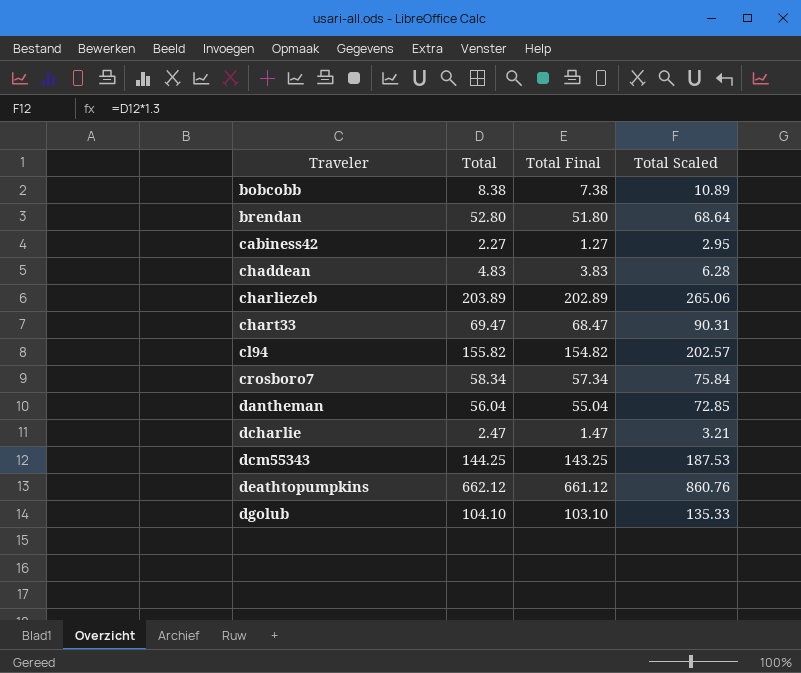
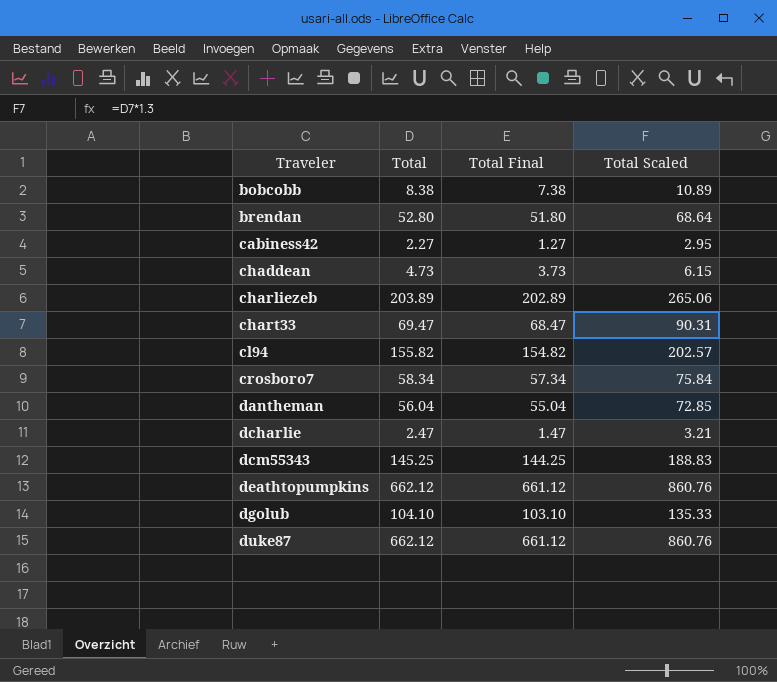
chaddean | Total: 4.83 -> 4.73
chaddean | Total Final: 3.83 -> 3.73
chaddean | Total Scaled: 6.28 -> 6.15
dcm55343 | Total: 144.25 -> 145.25
dcm55343 | Total Final: 143.25 -> 144.25
dcm55343 | Total Scaled: 187.53 -> 188.83
row duke87: none -> 662.12 | 661.12 | 860.76

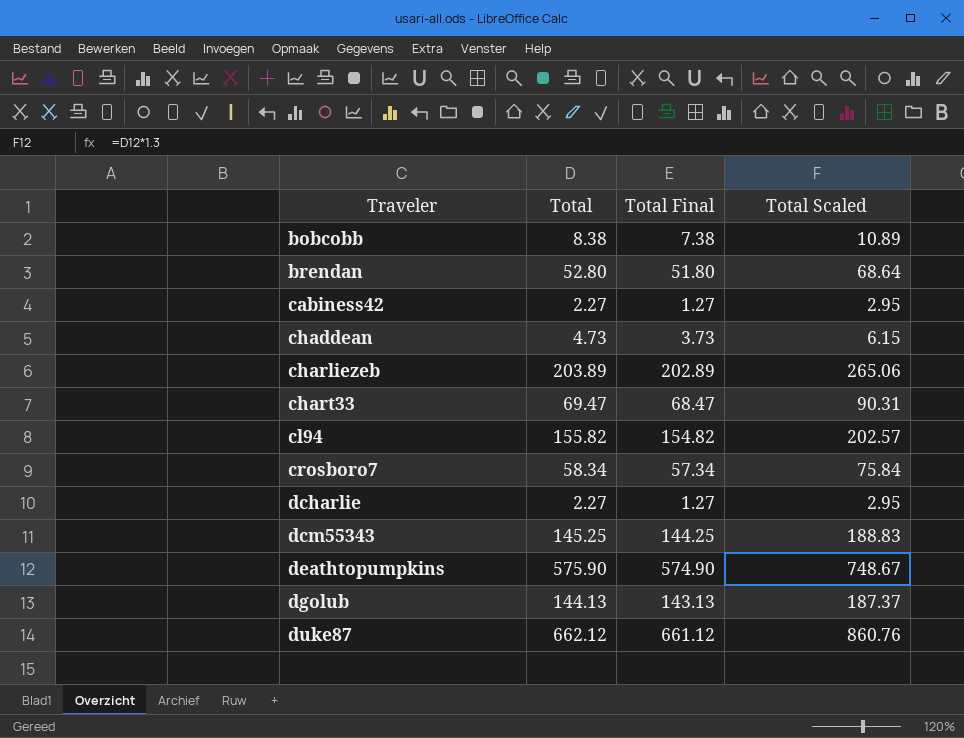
row dantheman: 56.04 | 55.04 | 72.85 -> none
dcharlie | Total: 2.47 -> 2.27
dcharlie | Total Final: 1.47 -> 1.27
dcharlie | Total Scaled: 3.21 -> 2.95
deathtopumpkins | Total: 662.12 -> 575.90
deathtopumpkins | Total Final: 661.12 -> 574.90
deathtopumpkins | Total Scaled: 860.76 -> 748.67
dgolub | Total: 104.10 -> 144.13
dgolub | Total Final: 103.10 -> 143.13
dgolub | Total Scaled: 135.33 -> 187.37

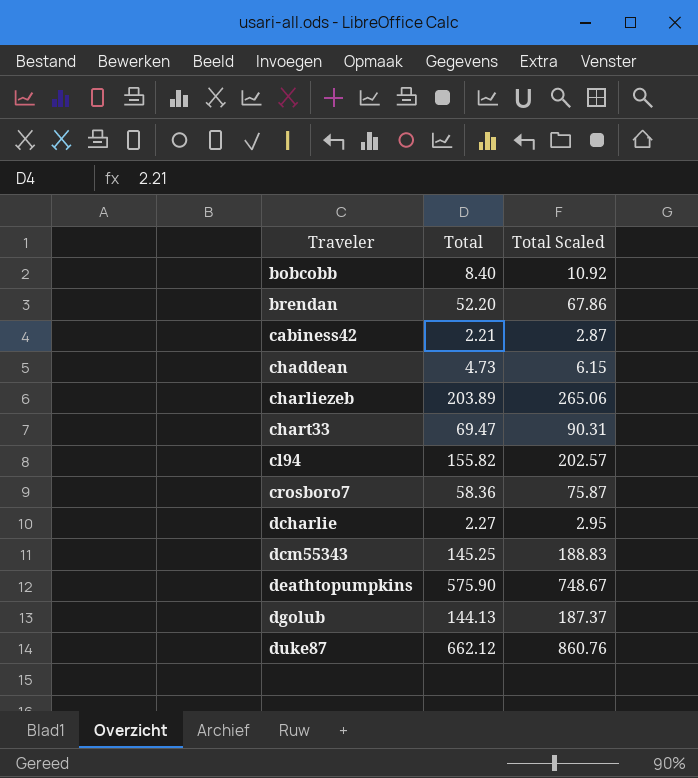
column Total Final | formula: [Total] - 1 -> none
bobcobb | Total: 8.38 -> 8.40
bobcobb | Total Scaled: 10.89 -> 10.92
brendan | Total: 52.80 -> 52.20
brendan | Total Scaled: 68.64 -> 67.86
cabiness42 | Total: 2.27 -> 2.21
cabiness42 | Total Scaled: 2.95 -> 2.87
crosboro7 | Total: 58.34 -> 58.36
crosboro7 | Total Scaled: 75.84 -> 75.87

